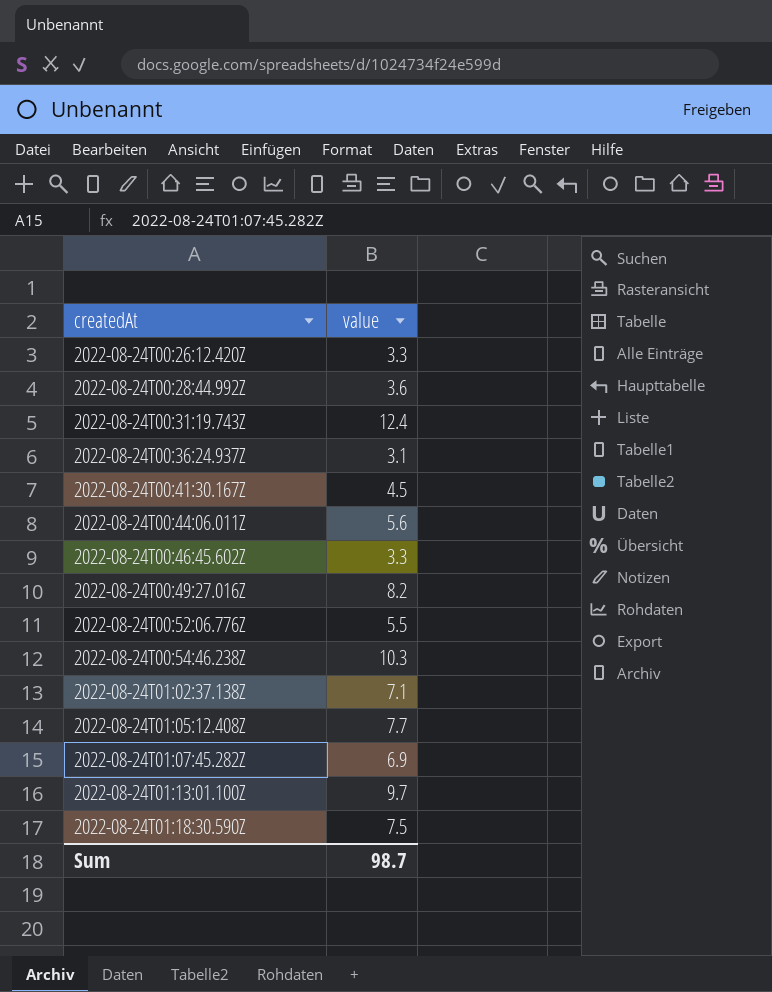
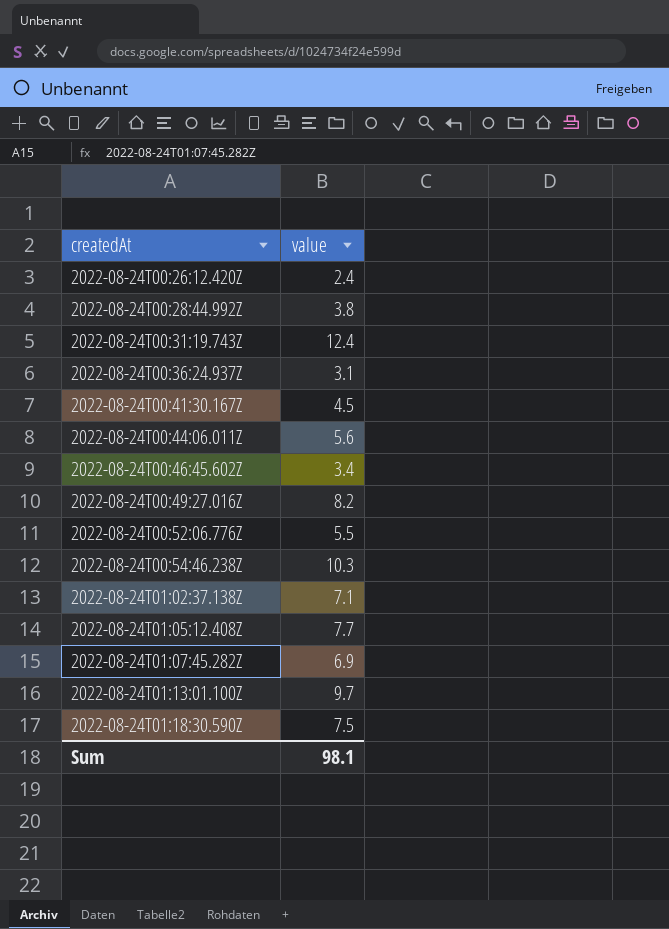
2022-08-24T00:26:12.420Z | value: 3.3 -> 2.4
2022-08-24T00:28:44.992Z | value: 3.6 -> 3.8
2022-08-24T00:46:45.602Z | value: 3.3 -> 3.4
Sum | value: 98.7 -> 98.1

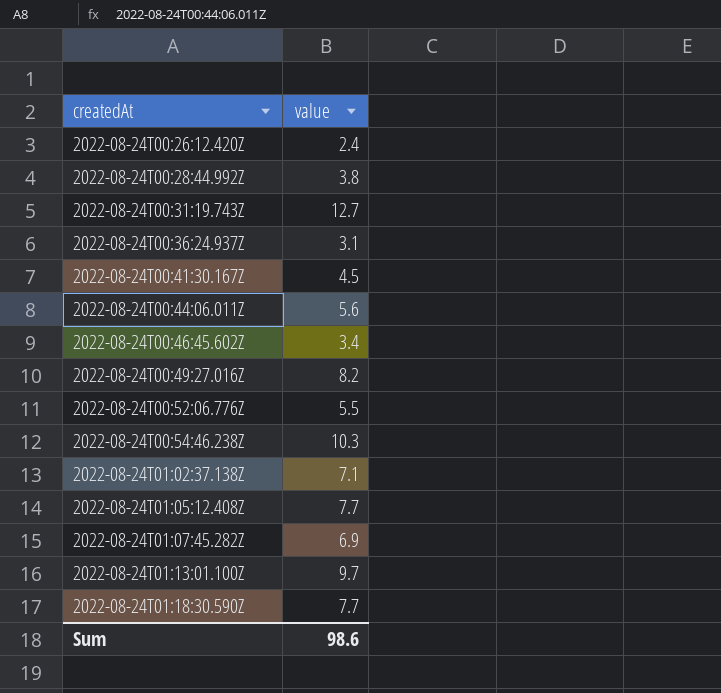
2022-08-24T00:31:19.743Z | value: 12.4 -> 12.7
2022-08-24T01:18:30.590Z | value: 7.5 -> 7.7
Sum | value: 98.1 -> 98.6

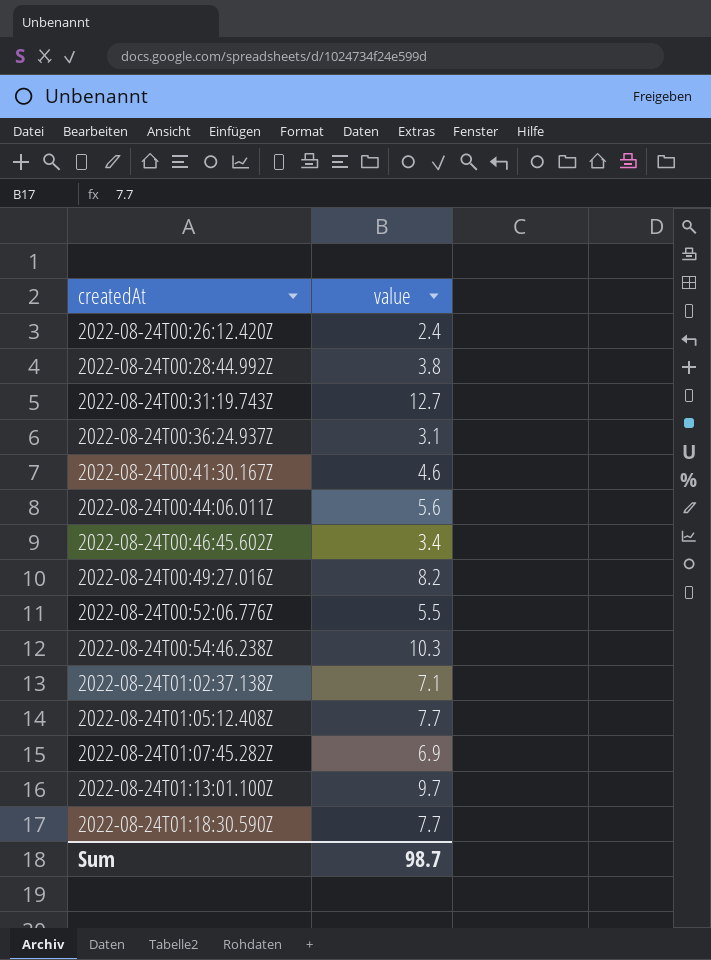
2022-08-24T00:41:30.167Z | value: 4.5 -> 4.6
Sum | value: 98.6 -> 98.7

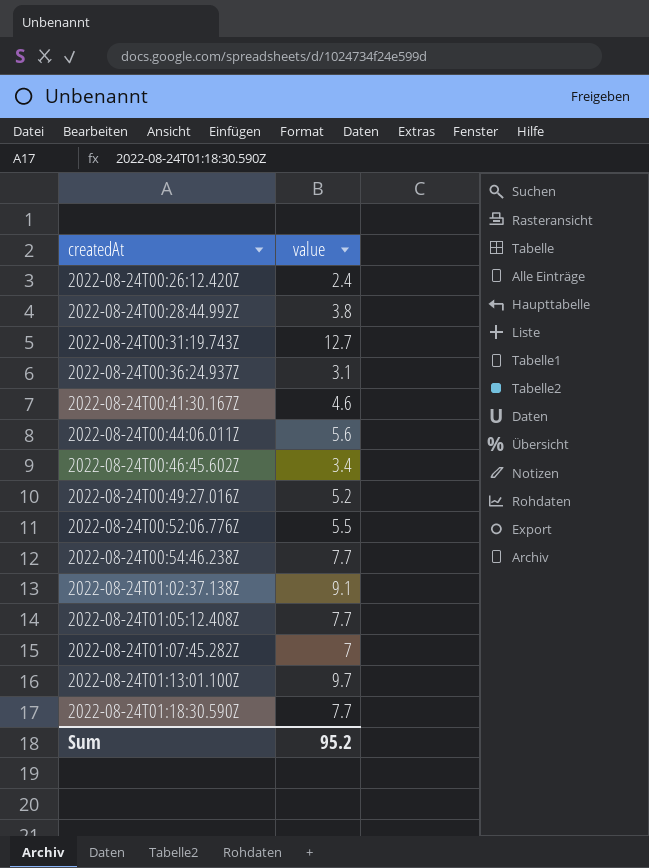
2022-08-24T00:49:27.016Z | value: 8.2 -> 5.2
2022-08-24T00:54:46.238Z | value: 10.3 -> 7.7
2022-08-24T01:02:37.138Z | value: 7.1 -> 9.1
2022-08-24T01:07:45.282Z | value: 6.9 -> 7
Sum | value: 98.7 -> 95.2

